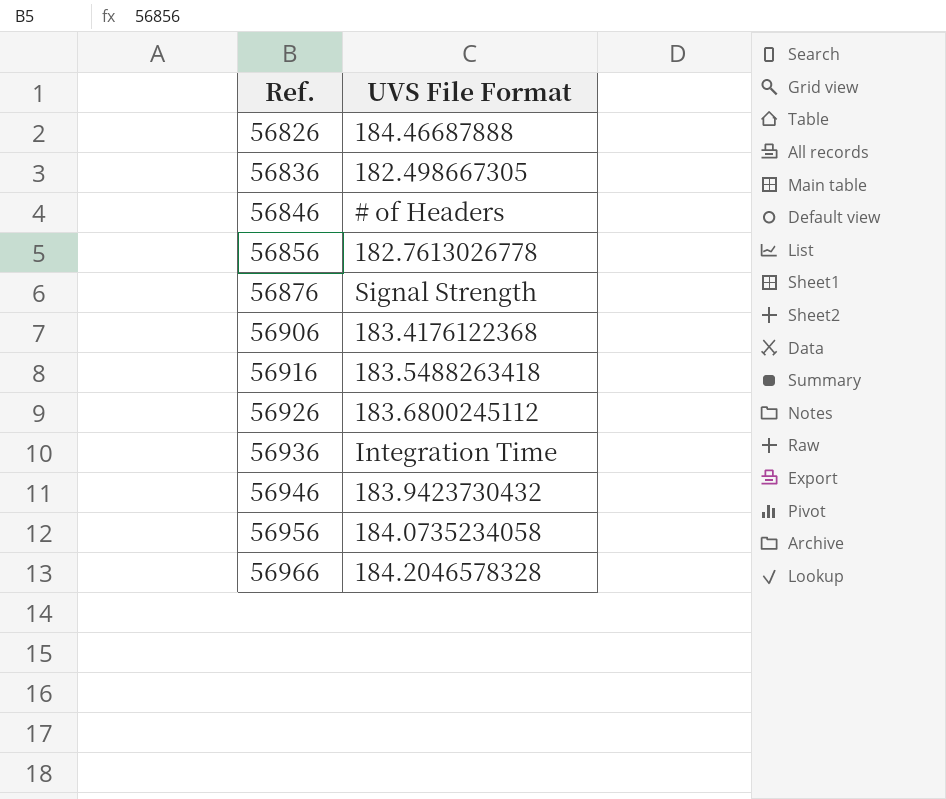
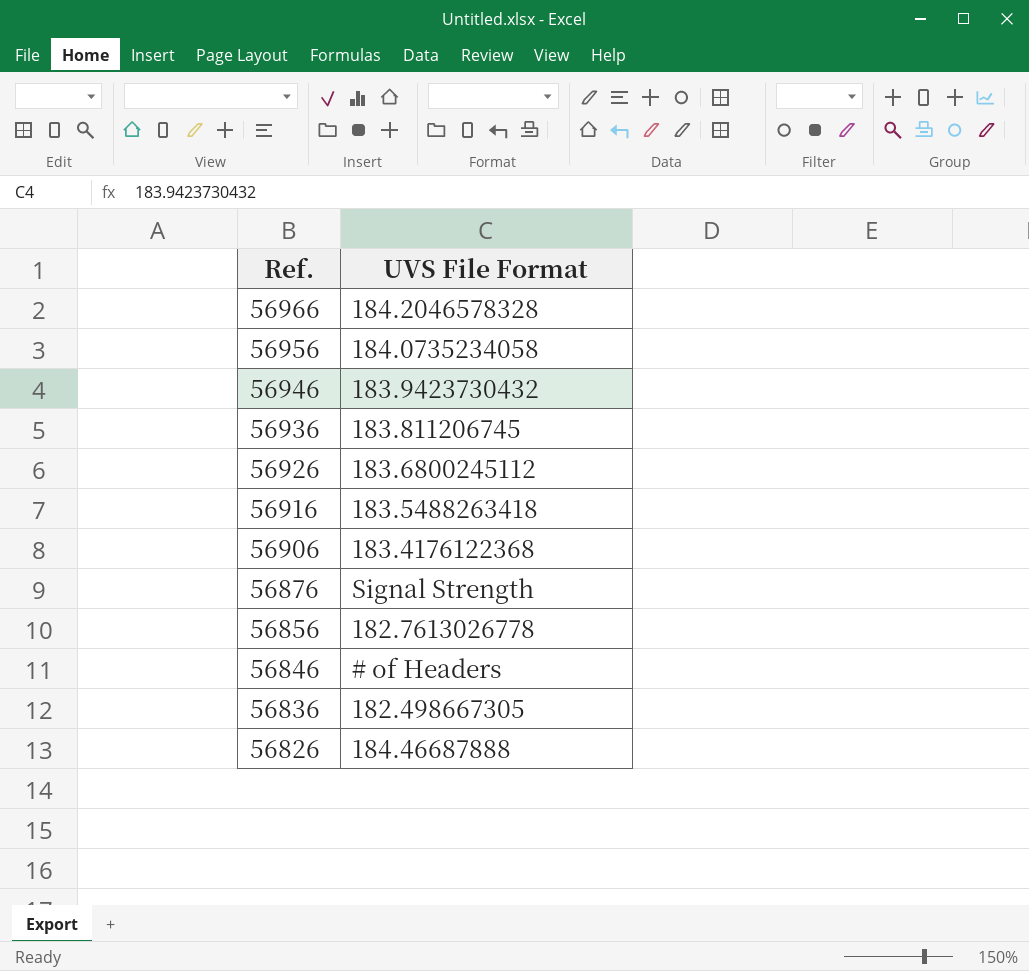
row order: Ref. ascending -> Ref. descending
56936 | UVS File Format: Integration Time -> 183.811206745

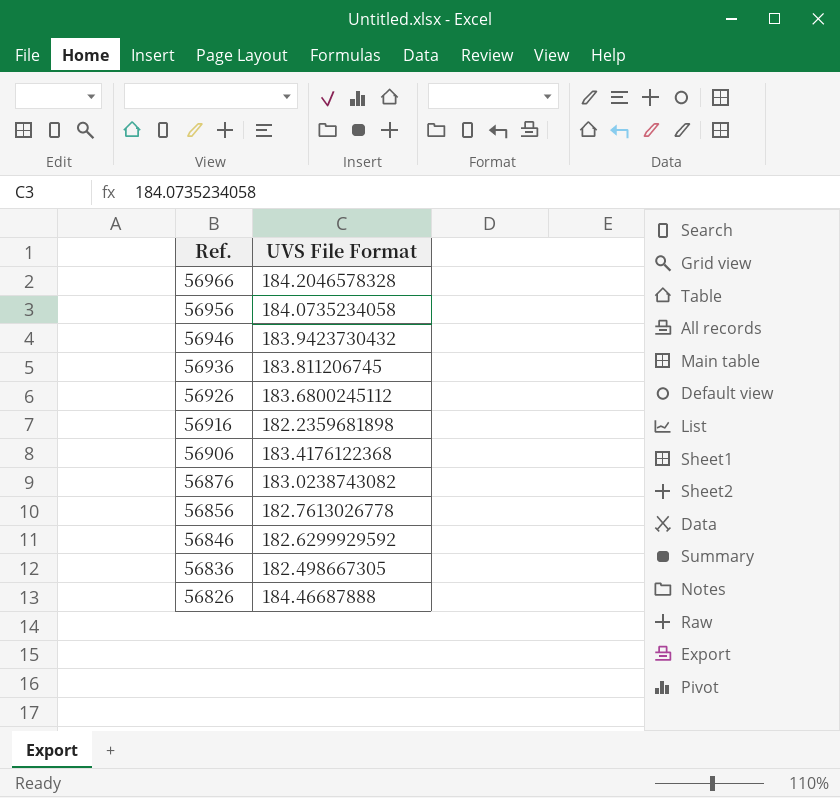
56916 | UVS File Format: 183.5488263418 -> 182.2359681898
56876 | UVS File Format: Signal Strength -> 183.0238743082
56846 | UVS File Format: # of Headers -> 182.6299929592

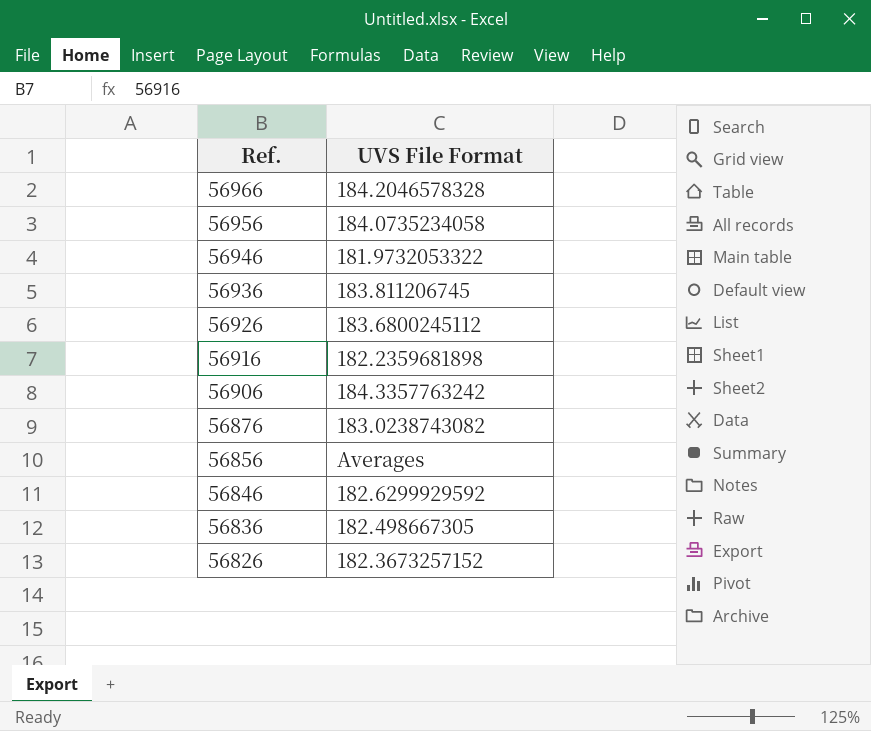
56946 | UVS File Format: 183.9423730432 -> 181.9732053322
56906 | UVS File Format: 183.4176122368 -> 184.3357763242
56856 | UVS File Format: 182.7613026778 -> Averages
56826 | UVS File Format: 184.46687888 -> 182.3673257152

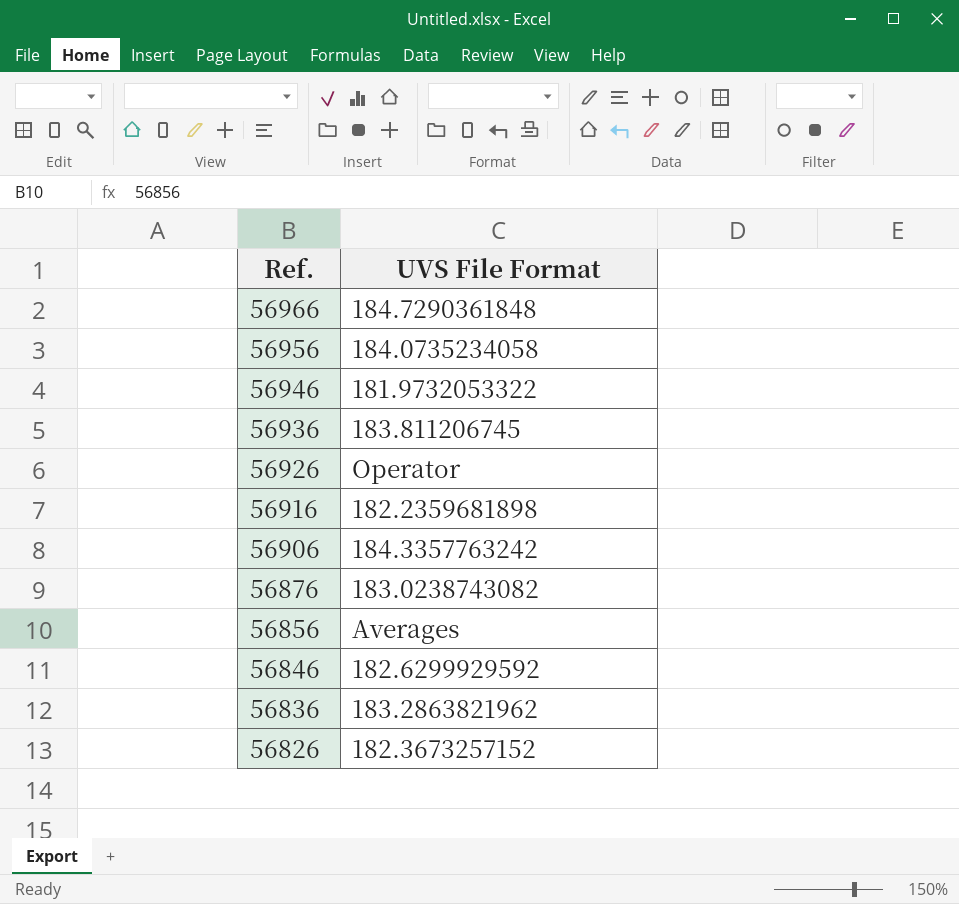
56966 | UVS File Format: 184.2046578328 -> 184.7290361848
56926 | UVS File Format: 183.6800245112 -> Operator
56836 | UVS File Format: 182.498667305 -> 183.2863821962

